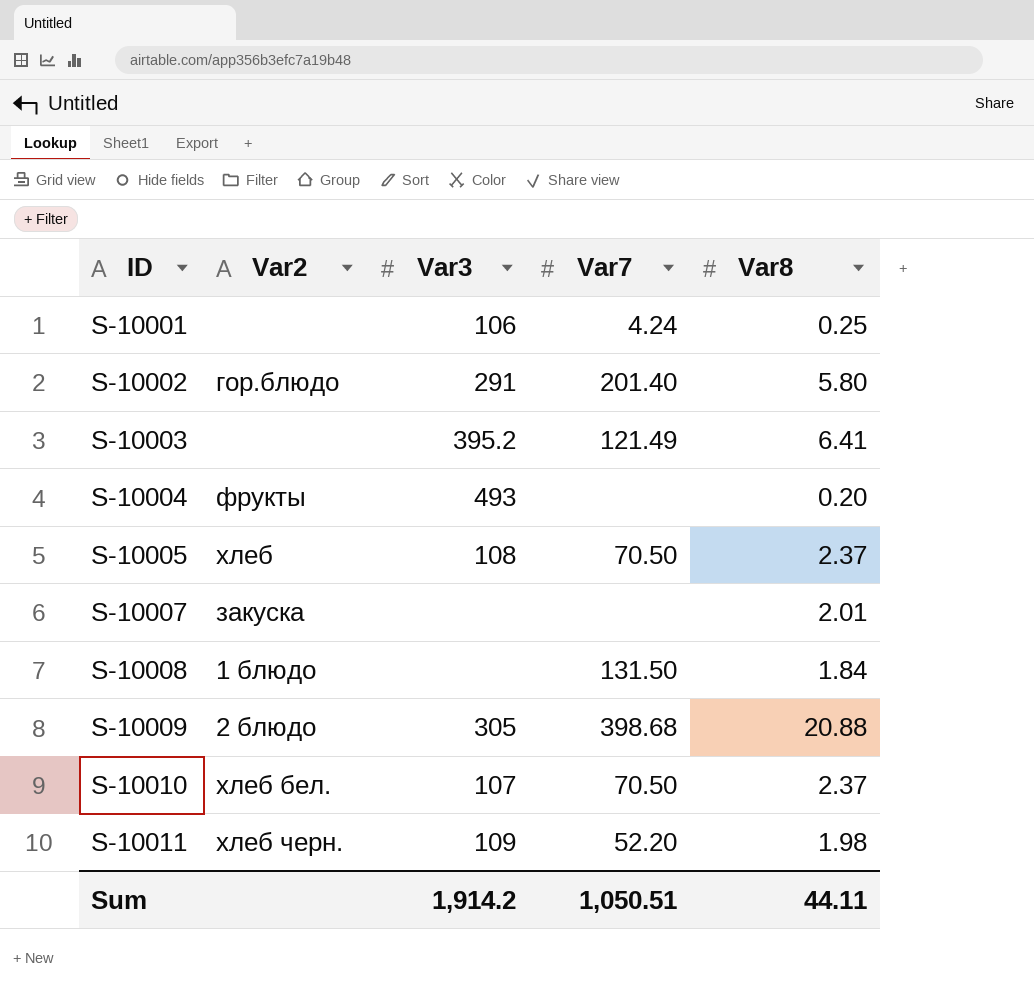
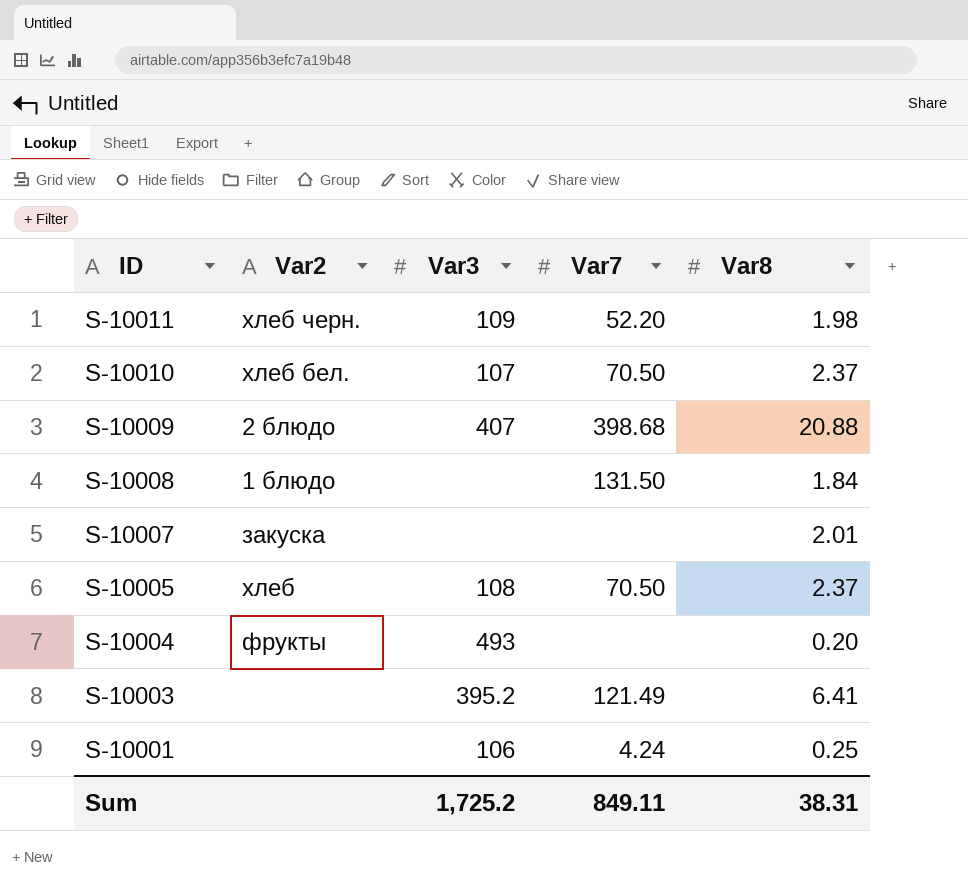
row order: ID ascending -> ID descending
row S-10002: гор.блюдо | 291 | 201.40 | 5.80 -> none
S-10009 | Var3: 305 -> 407
Sum | Var3: 1,914.2 -> 1,725.2
Sum | Var7: 1,050.51 -> 849.11
Sum | Var8: 44.11 -> 38.31

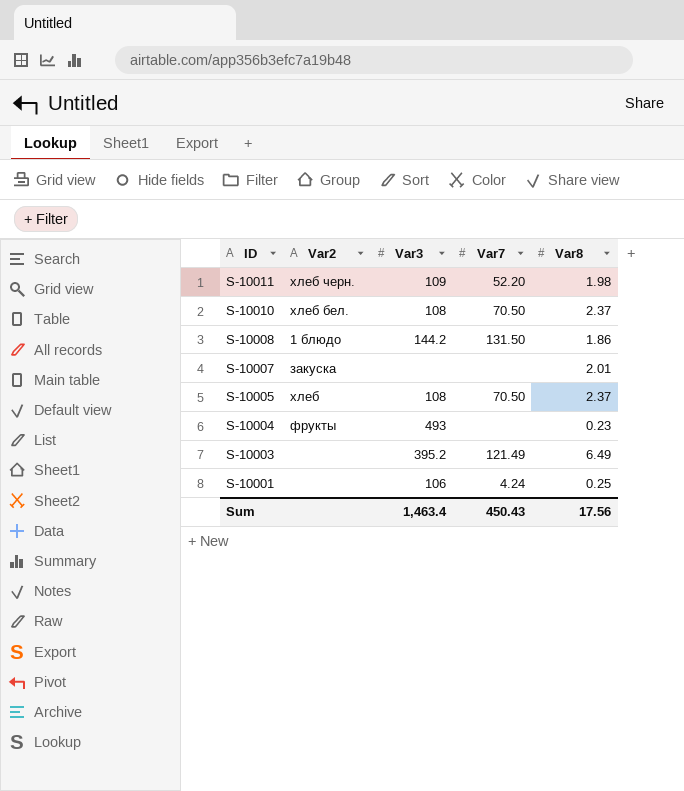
row S-10009: 2 блюдо | 407 | 398.68 | 20.88 -> none
S-10010 | Var3: 107 -> 108
S-10008 | Var3: none -> 144.2
S-10008 | Var8: 1.84 -> 1.86
S-10004 | Var8: 0.20 -> 0.23
S-10003 | Var8: 6.41 -> 6.49
Sum | Var3: 1,725.2 -> 1,463.4
Sum | Var7: 849.11 -> 450.43
Sum | Var8: 38.31 -> 17.56

